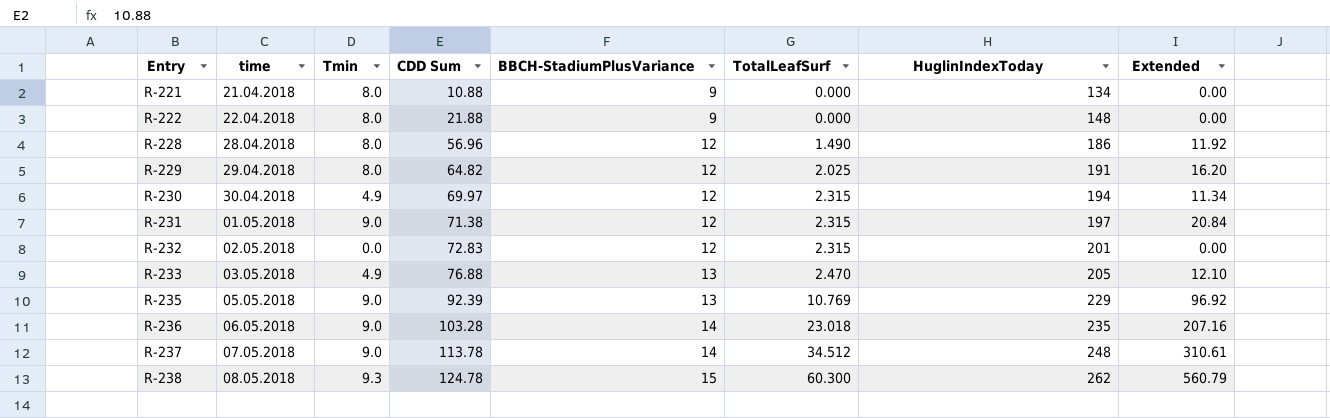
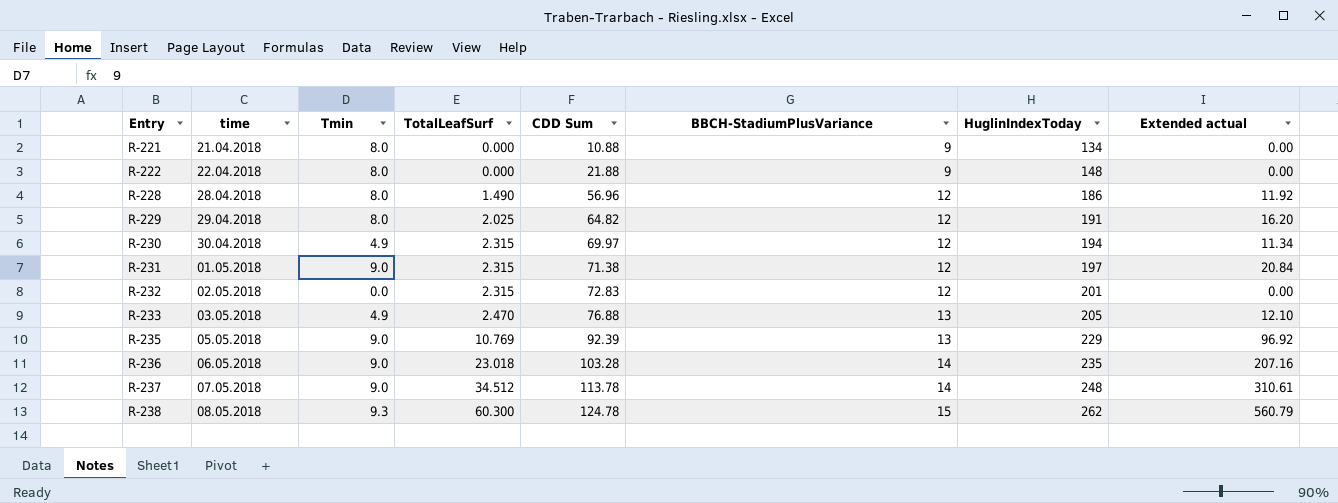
column TotalLeafSurf | position: 6 -> 4
column name: Extended -> Extended actual

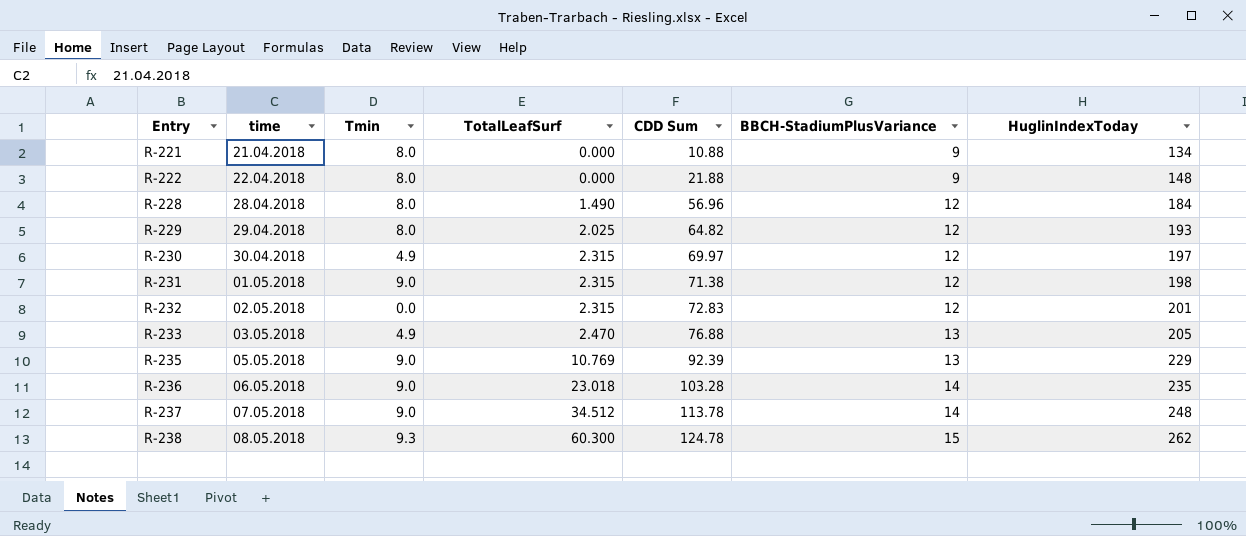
column Extended actual | formula: [Tmin] * [TotalLeafSurf] -> none
R-228 | HuglinIndexToday: 186 -> 184
R-229 | HuglinIndexToday: 191 -> 193
R-230 | HuglinIndexToday: 194 -> 197
R-231 | HuglinIndexToday: 197 -> 198

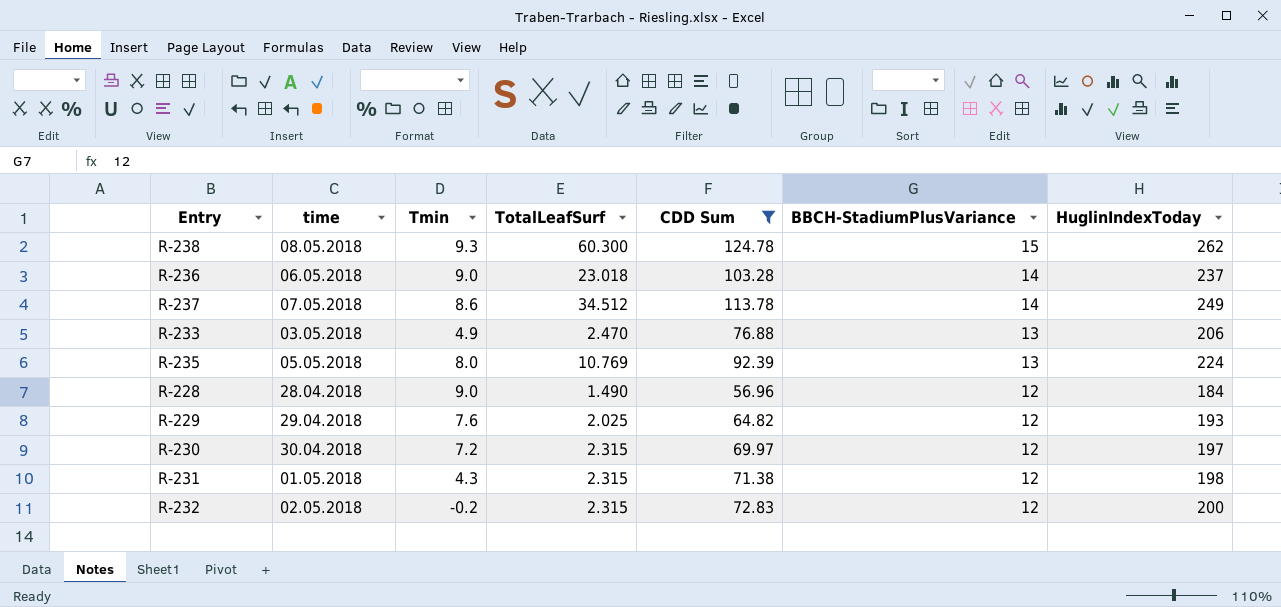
filter: none -> CDD Sum >= 56.96
row order: Entry ascending -> BBCH-StadiumPlusVariance descending
R-236 | HuglinIndexToday: 235 -> 237
R-237 | Tmin: 9.0 -> 8.6
R-237 | HuglinIndexToday: 248 -> 249
R-233 | HuglinIndexToday: 205 -> 206
R-235 | Tmin: 9.0 -> 8.0
R-235 | HuglinIndexToday: 229 -> 224
R-228 | Tmin: 8.0 -> 9.0
R-229 | Tmin: 8.0 -> 7.6
R-230 | Tmin: 4.9 -> 7.2
R-231 | Tmin: 9.0 -> 4.3
R-232 | Tmin: 0.0 -> -0.2
R-232 | HuglinIndexToday: 201 -> 200

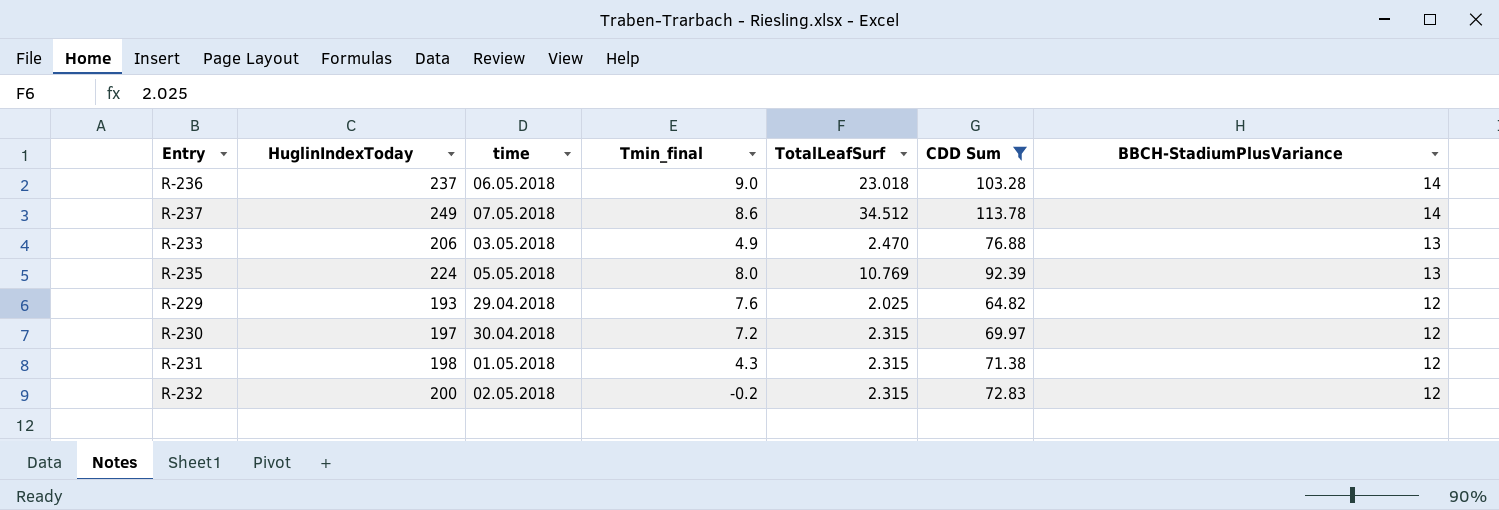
column HuglinIndexToday | position: 7 -> 2
column name: Tmin -> Tmin_final
row R-238: 08.05.2018 | 9.3 | 60.300 | 124.78 | 15 | 262 -> none
row R-228: 28.04.2018 | 9.0 | 1.490 | 56.96 | 12 | 184 -> none

